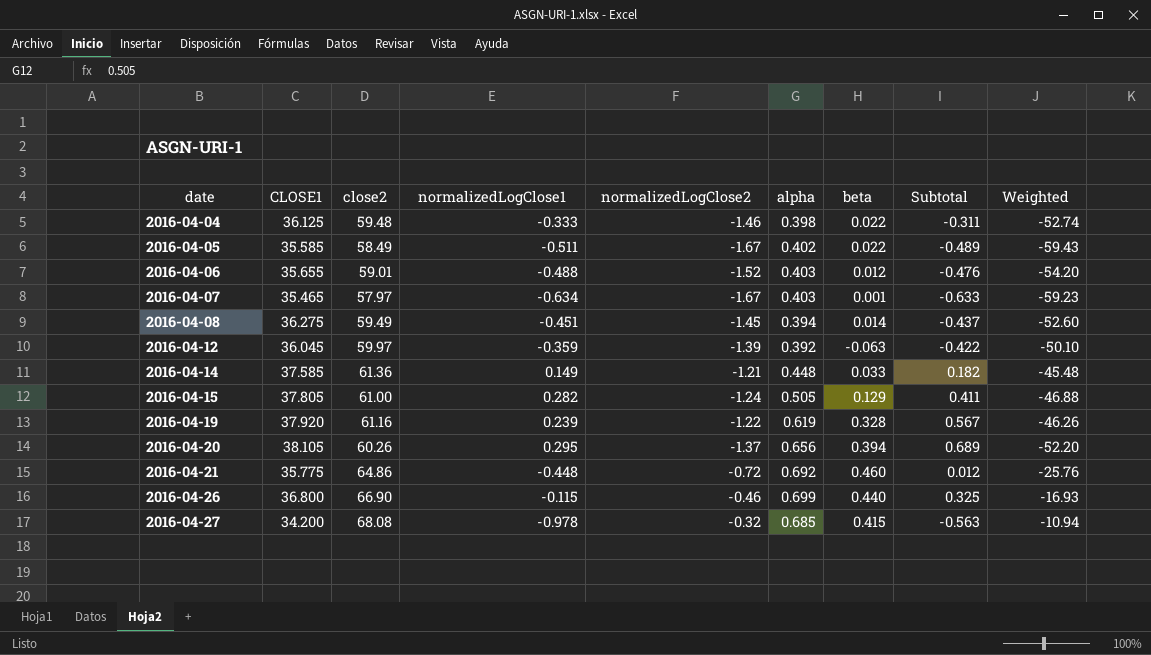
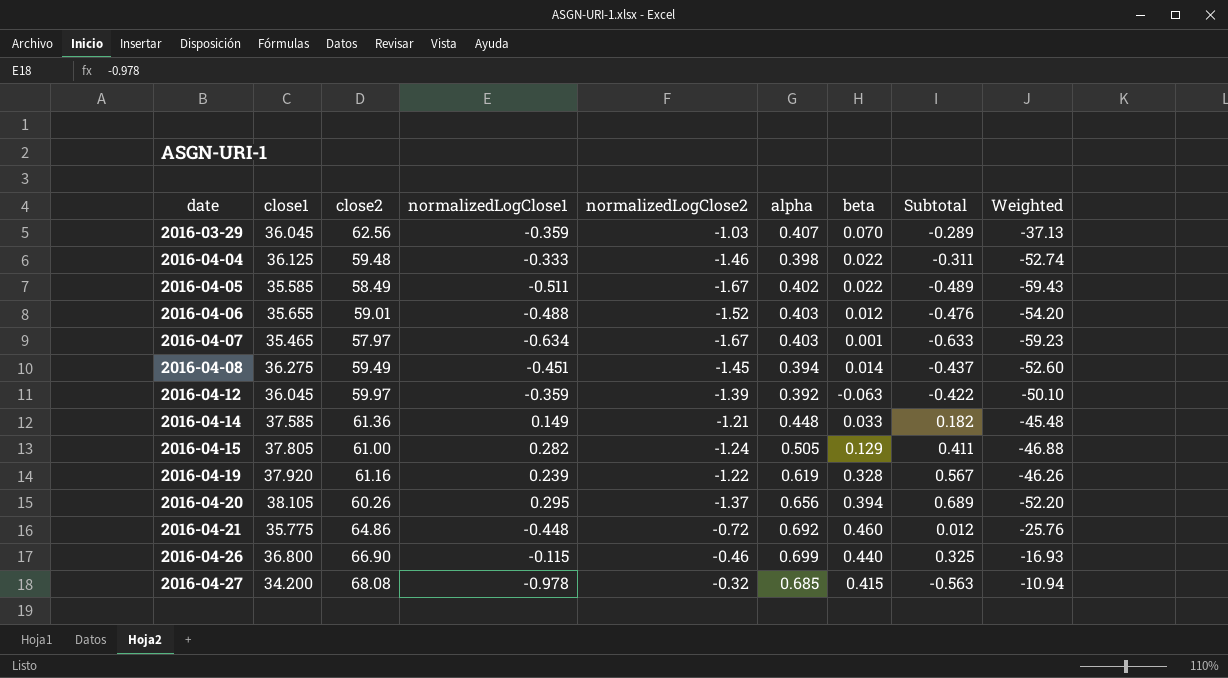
column name: CLOSE1 -> close1
row 2016-03-29: none -> 36.045 | 62.56 | -0.359 | -1.03 | 0.407 | 0.070 | -0.289 | -37.13

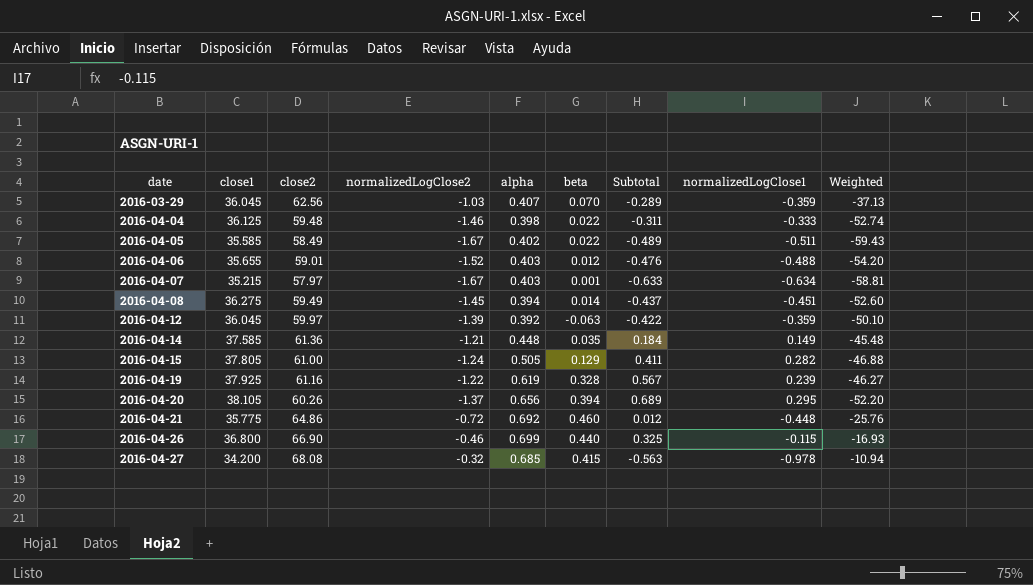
column normalizedLogClose1 | position: 4 -> 8
2016-04-07 | close1: 35.465 -> 35.215
2016-04-07 | Weighted: -59.23 -> -58.81
2016-04-14 | beta: 0.033 -> 0.035
2016-04-14 | Subtotal: 0.182 -> 0.184
2016-04-19 | close1: 37.920 -> 37.925
2016-04-19 | Weighted: -46.26 -> -46.27

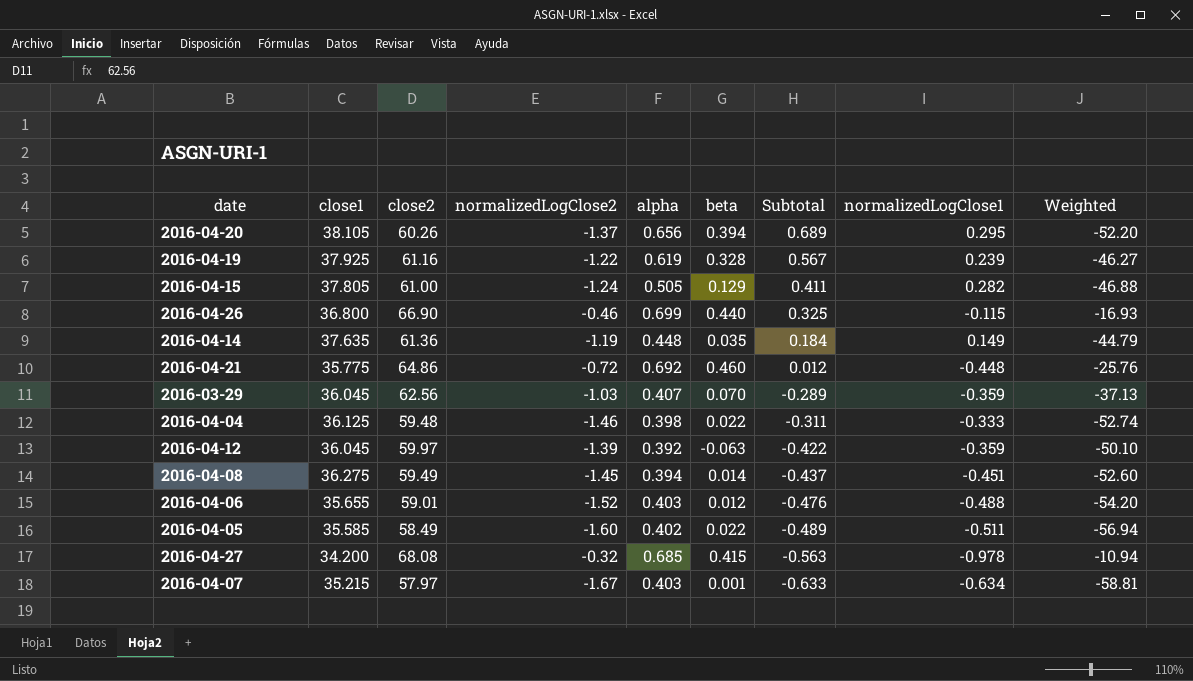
row order: date ascending -> Subtotal descending
2016-04-14 | close1: 37.585 -> 37.635
2016-04-14 | normalizedLogClose2: -1.21 -> -1.19
2016-04-14 | Weighted: -45.48 -> -44.79
2016-04-05 | normalizedLogClose2: -1.67 -> -1.60
2016-04-05 | Weighted: -59.43 -> -56.94

